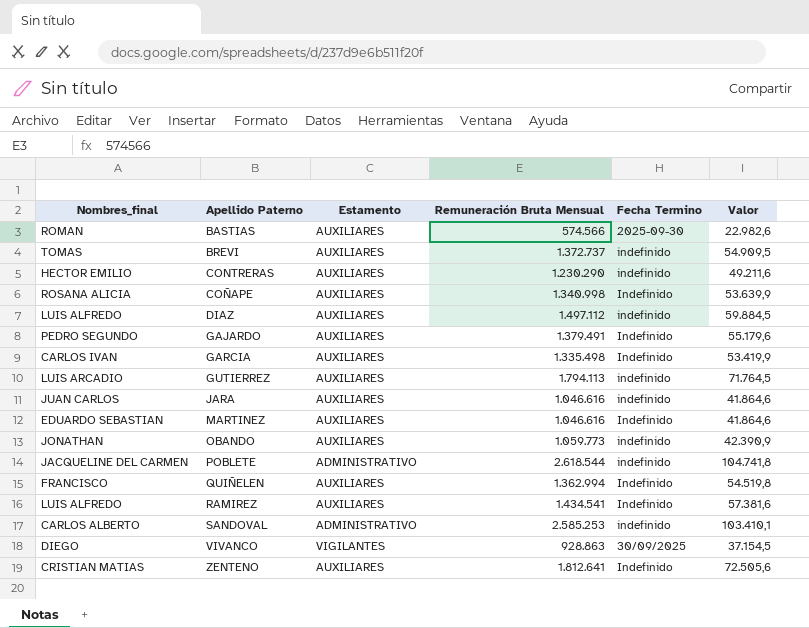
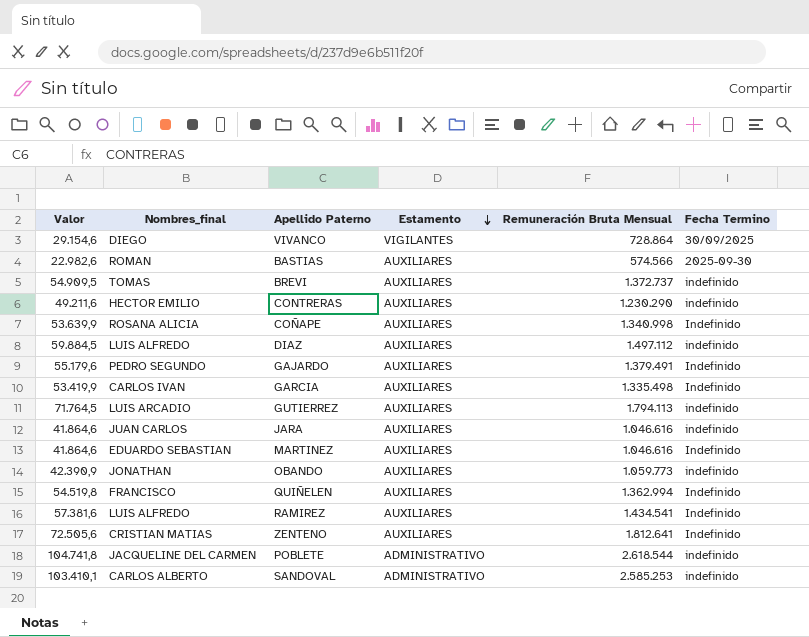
row order: none -> Estamento descending
column Valor | position: 6 -> 1
VIVANCO | Valor: 37.154,5 -> 29.154,6
VIVANCO | Remuneración Bruta Mensual: 928.863 -> 728.864

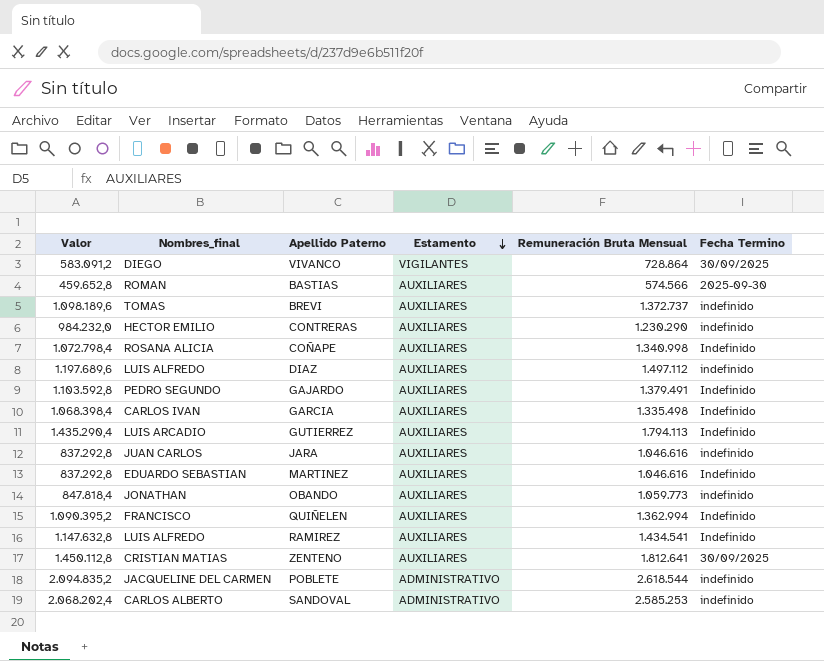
column Valor | formula: [Remuneración Bruta Mensual] * 0,04 -> [Remuneración Bruta Mensual] * 0,8
GUTIERREZ | Fecha Termino: indefinido -> Indefinido
ZENTENO | Fecha Termino: Indefinido -> 30/09/2025

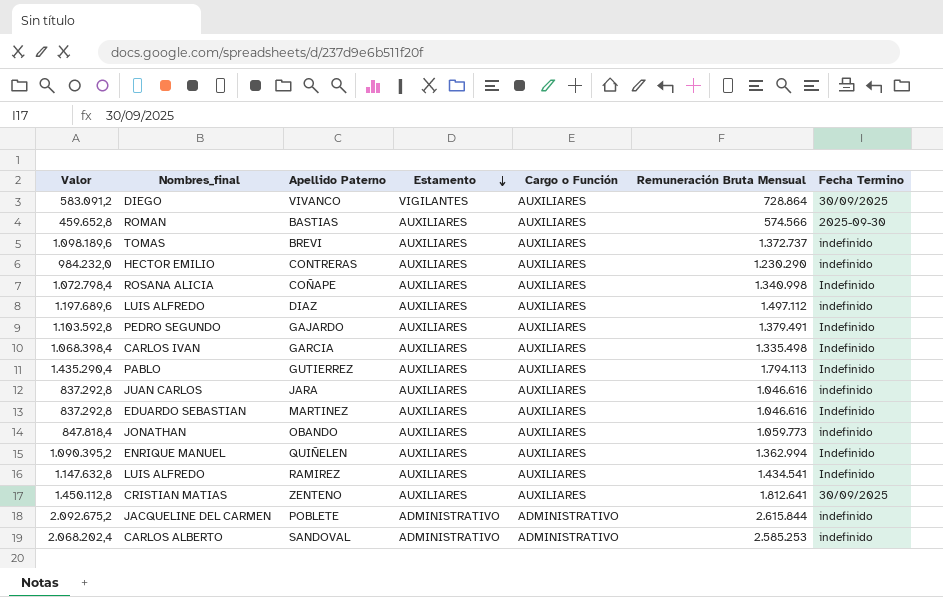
column Cargo o Función | position: none -> 5
GUTIERREZ | Nombres_final: LUIS ARCADIO -> PABLO
QUIÑELEN | Nombres_final: FRANCISCO -> ENRIQUE MANUEL
POBLETE | Valor: 2.094.835,2 -> 2.092.675,2
POBLETE | Remuneración Bruta Mensual: 2.618.544 -> 2.615.844

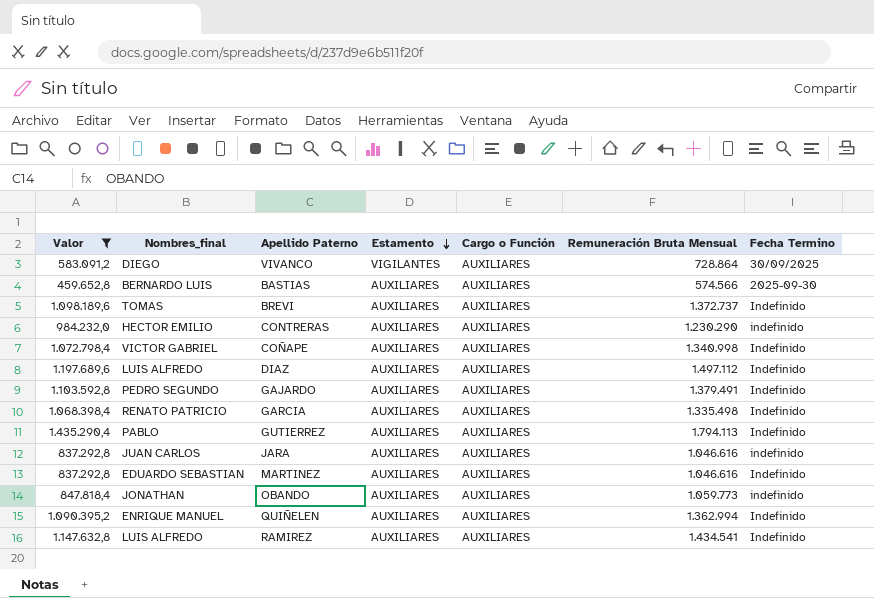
filter: none -> Valor <= 1.435.290,4
BASTIAS | Nombres_final: ROMAN -> BERNARDO LUIS
BREVI | Fecha Termino: indefinido -> Indefinido
COÑAPE | Nombres_final: ROSANA ALICIA -> VICTOR GABRIEL
DIAZ | Fecha Termino: indefinido -> Indefinido
GARCIA | Nombres_final: CARLOS IVAN -> RENATO PATRICIO

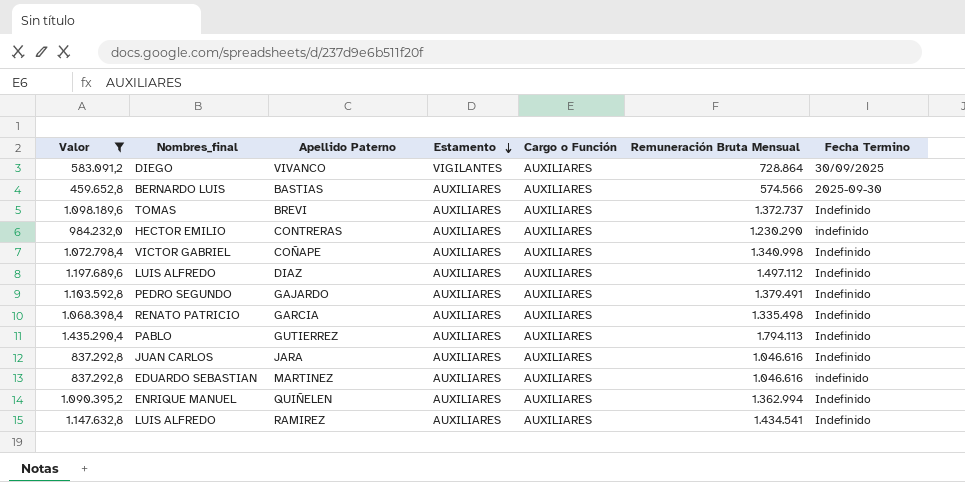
row OBANDO: 847.818,4 | JONATHAN | AUXILIARES | AUXILIARES | 1.059.773 | indefinido -> none
JARA | Fecha Termino: indefinido -> Indefinido
MARTINEZ | Fecha Termino: Indefinido -> indefinido

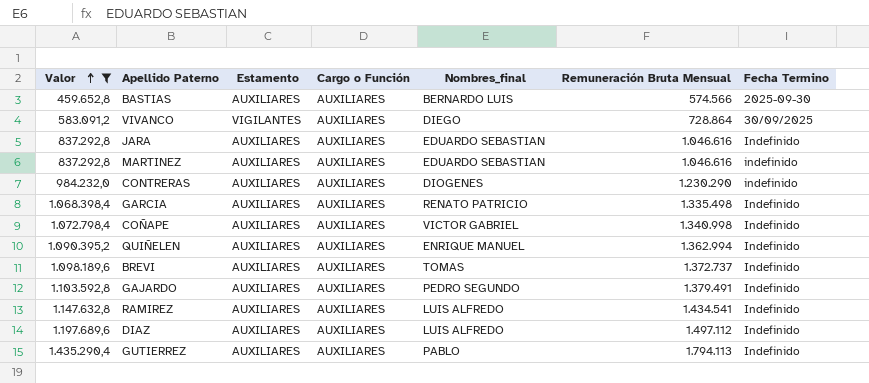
row order: Estamento descending -> Valor ascending
column Nombres_final | position: 2 -> 5
JARA | Nombres_final: JUAN CARLOS -> EDUARDO SEBASTIAN
CONTRERAS | Nombres_final: HECTOR EMILIO -> DIOGENES

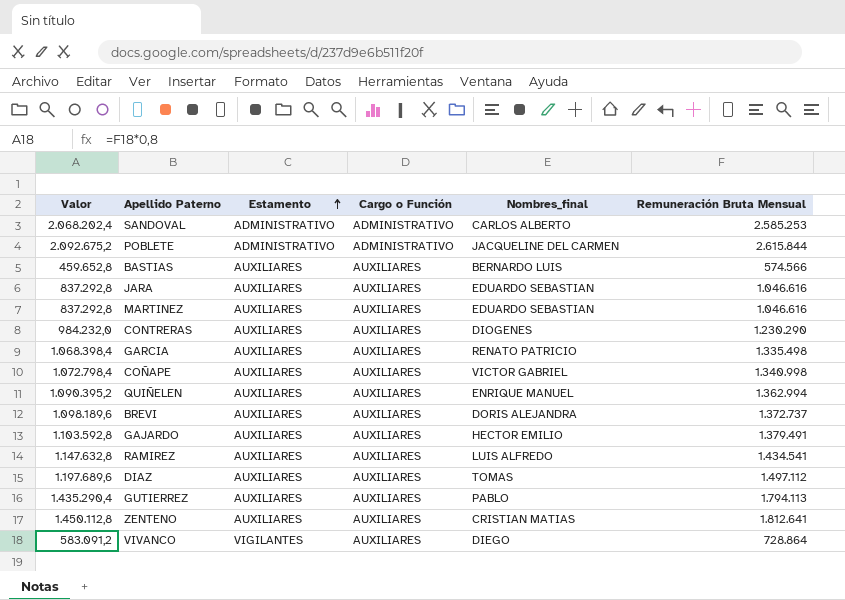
filter: Valor <= 1.435.290,4 -> none
row order: Valor ascending -> Estamento ascending
column Fecha Termino | position: 7 -> none
BREVI | Nombres_final: TOMAS -> DORIS ALEJANDRA
GAJARDO | Nombres_final: PEDRO SEGUNDO -> HECTOR EMILIO
DIAZ | Nombres_final: LUIS ALFREDO -> TOMAS

